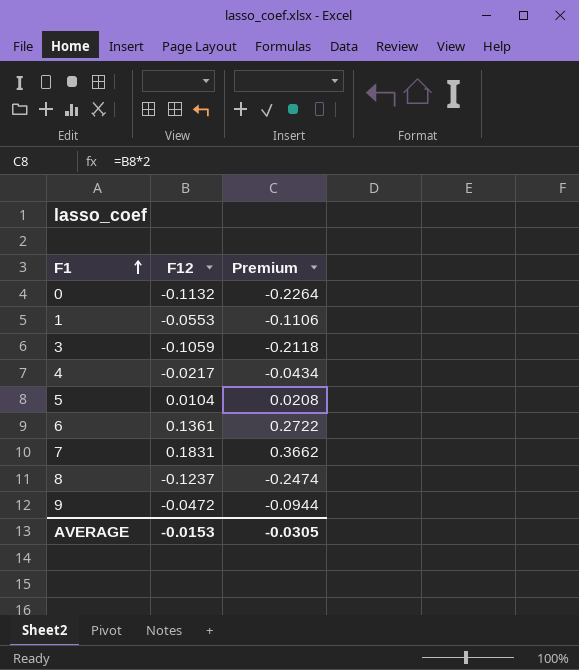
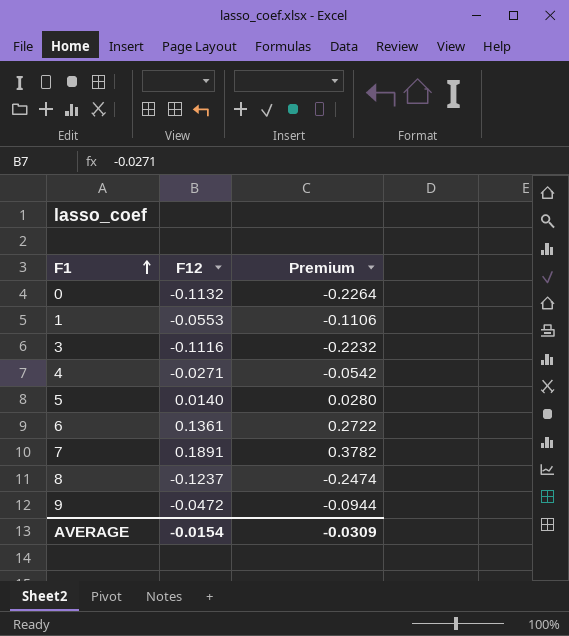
3 | F12: -0.1059 -> -0.1116
3 | Premium: -0.2118 -> -0.2232
4 | F12: -0.0217 -> -0.0271
4 | Premium: -0.0434 -> -0.0542
5 | F12: 0.0104 -> 0.0140
5 | Premium: 0.0208 -> 0.0280
7 | F12: 0.1831 -> 0.1891
7 | Premium: 0.3662 -> 0.3782
AVERAGE | F12: -0.0153 -> -0.0154
AVERAGE | Premium: -0.0305 -> -0.0309

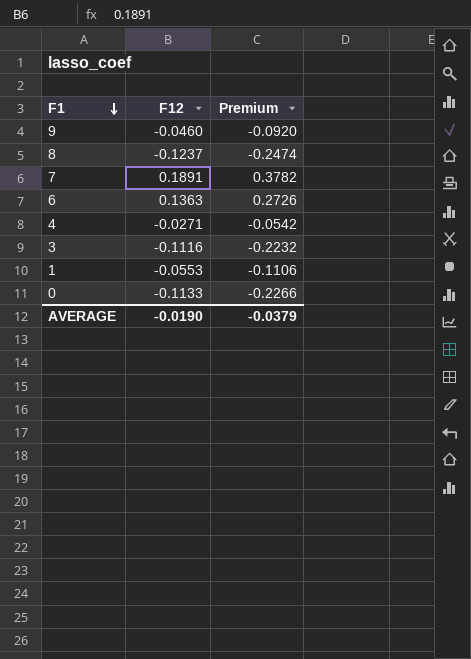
row order: F1 ascending -> F1 descending
row 5: 0.0140 | 0.0280 -> none
9 | F12: -0.0472 -> -0.0460
9 | Premium: -0.0944 -> -0.0920
6 | F12: 0.1361 -> 0.1363
6 | Premium: 0.2722 -> 0.2726
0 | F12: -0.1132 -> -0.1133
0 | Premium: -0.2264 -> -0.2266
AVERAGE | F12: -0.0154 -> -0.0190
AVERAGE | Premium: -0.0309 -> -0.0379

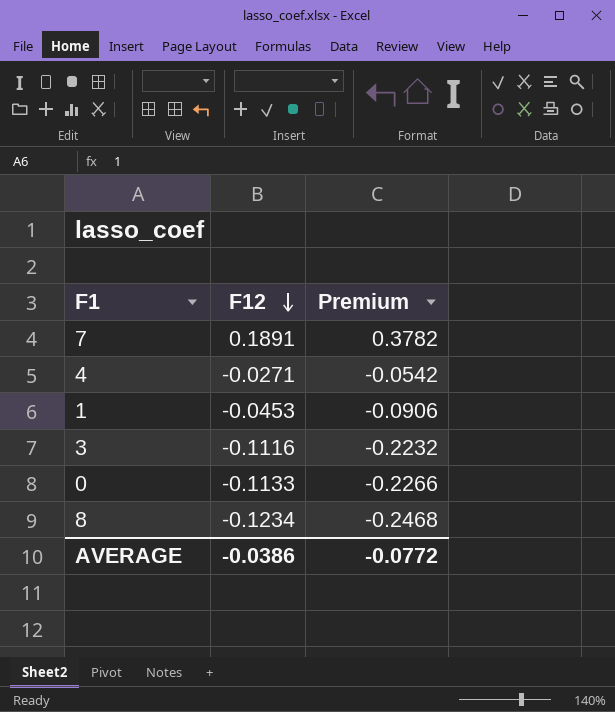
row order: F1 descending -> F12 descending
row 9: -0.0460 | -0.0920 -> none
row 6: 0.1363 | 0.2726 -> none
1 | F12: -0.0553 -> -0.0453
1 | Premium: -0.1106 -> -0.0906
8 | F12: -0.1237 -> -0.1234
8 | Premium: -0.2474 -> -0.2468
AVERAGE | F12: -0.0190 -> -0.0386
AVERAGE | Premium: -0.0379 -> -0.0772

